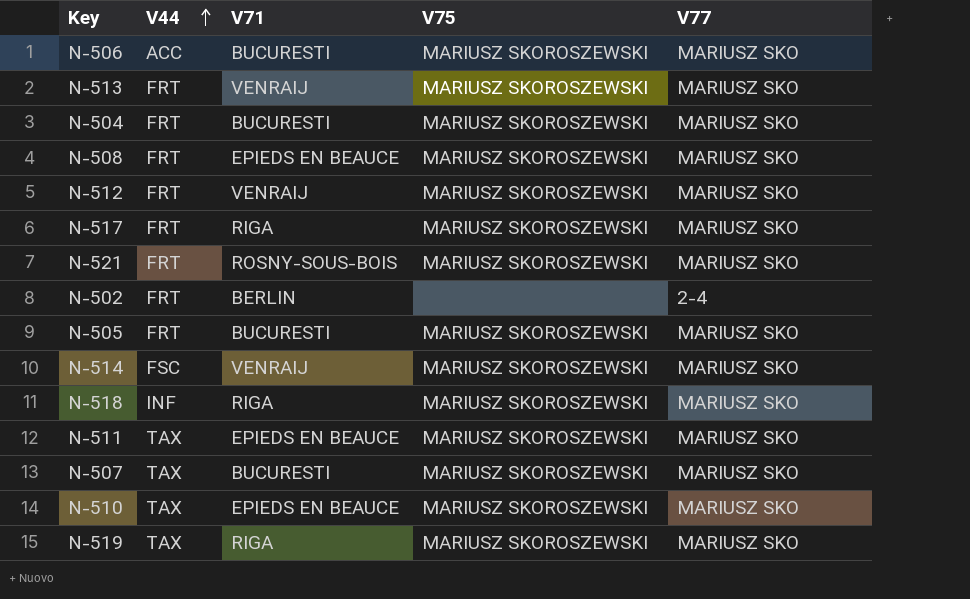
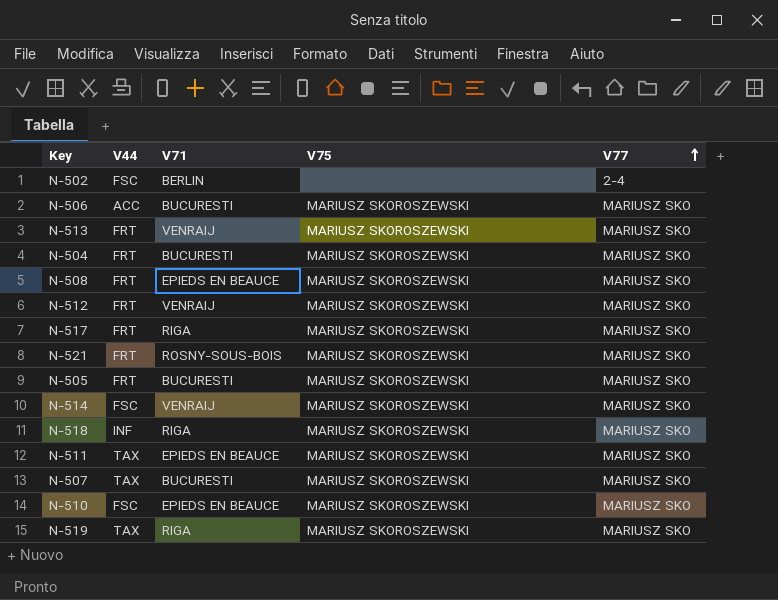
row order: V44 ascending -> V77 ascending
N-502 | V44: FRT -> FSC
N-510 | V44: TAX -> FSC

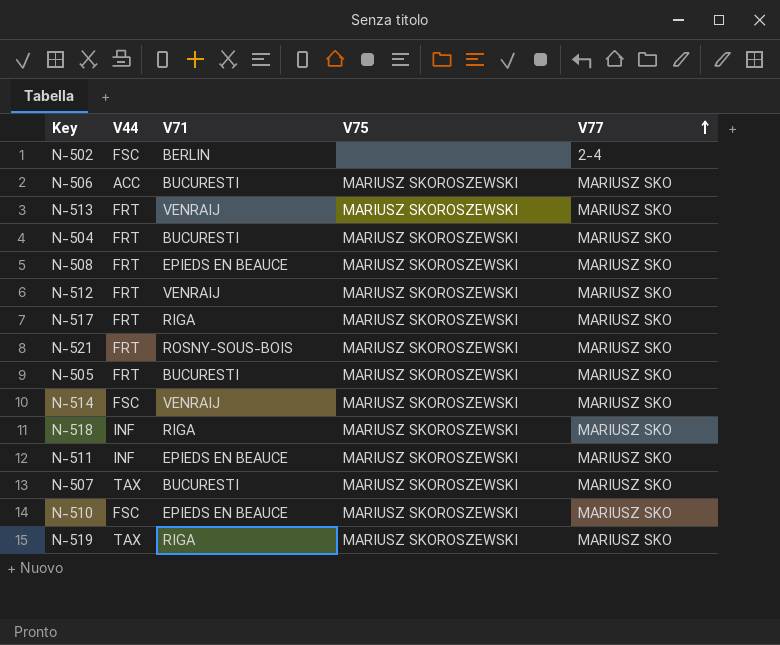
N-511 | V44: TAX -> INF

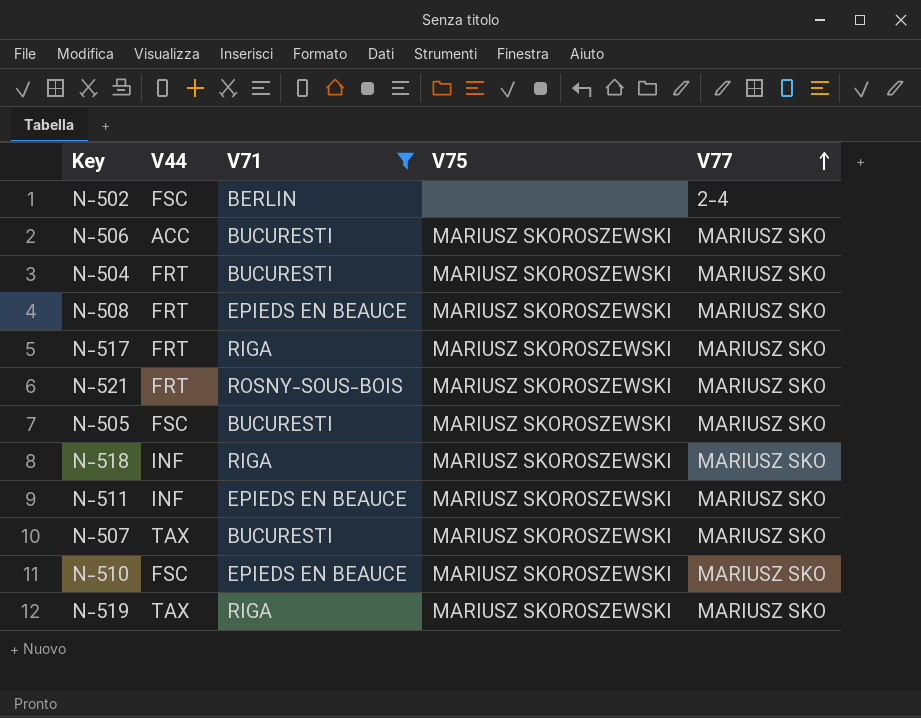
filter: none -> V71 != VENRAIJ
N-505 | V44: FRT -> FSC

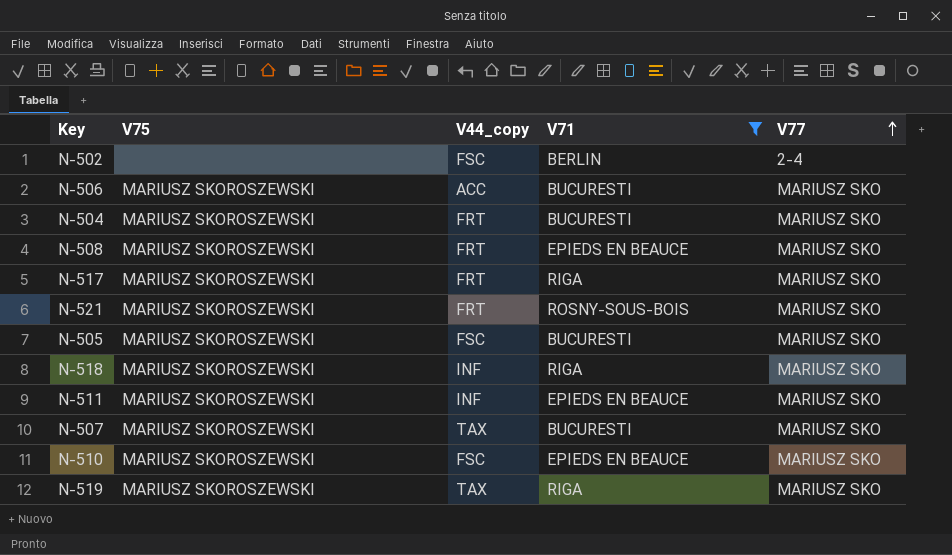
column V75 | position: 4 -> 2
column name: V44 -> V44_copy

